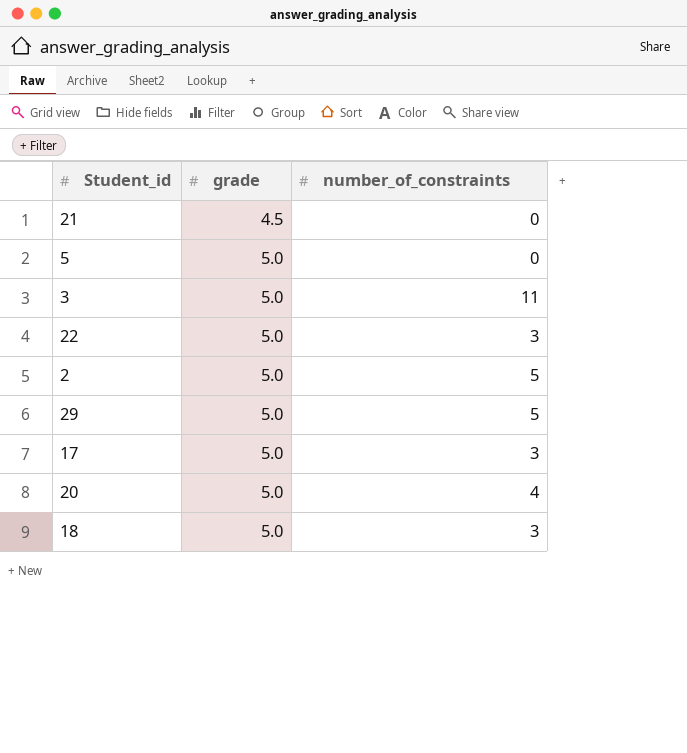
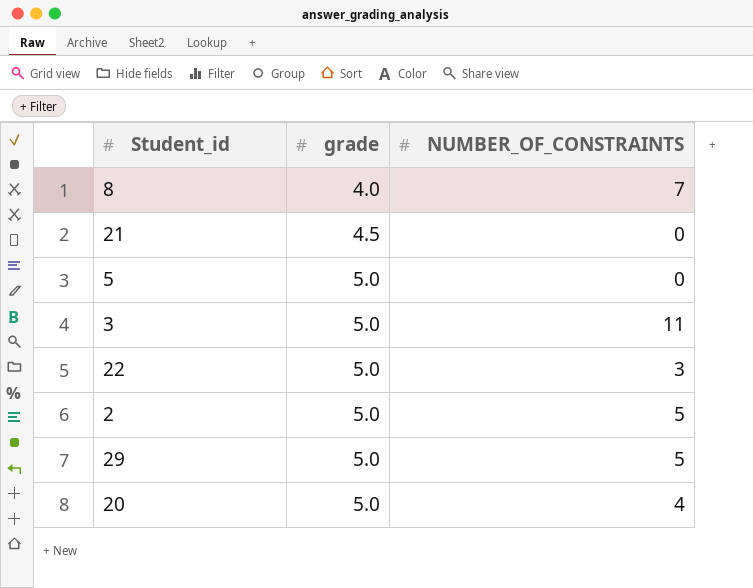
column name: number_of_constraints -> NUMBER_OF_CONSTRAINTS
row 17: 5.0 | 3 -> none
row 18: 5.0 | 3 -> none
row 8: none -> 4.0 | 7

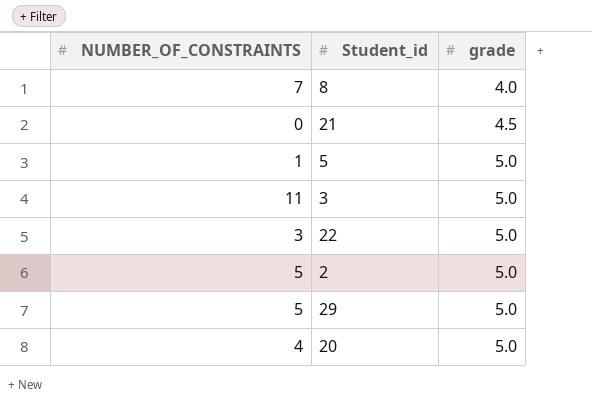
column NUMBER_OF_CONSTRAINTS | position: 3 -> 1
5 | NUMBER_OF_CONSTRAINTS: 0 -> 1

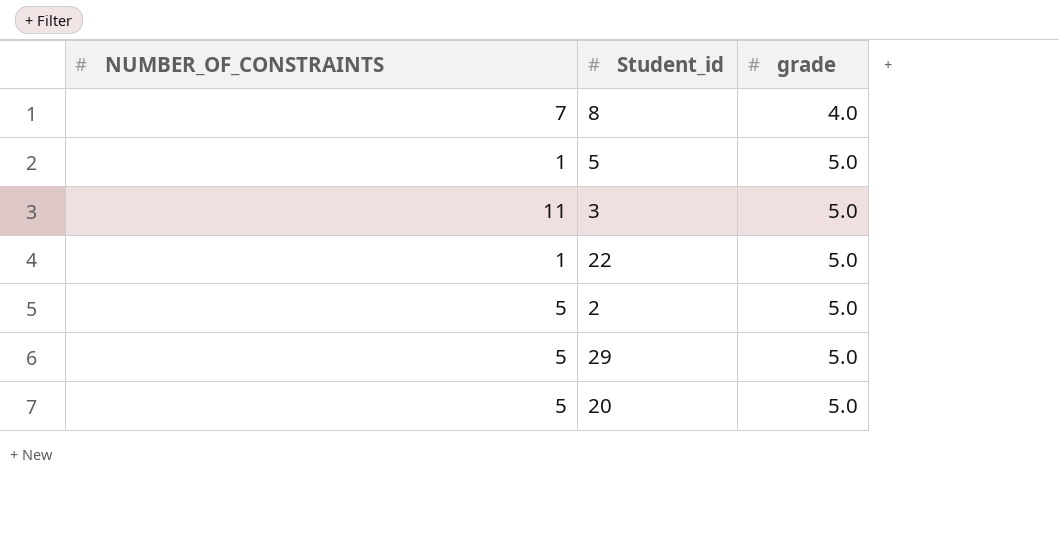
row 21: 0 | 4.5 -> none
22 | NUMBER_OF_CONSTRAINTS: 3 -> 1
20 | NUMBER_OF_CONSTRAINTS: 4 -> 5

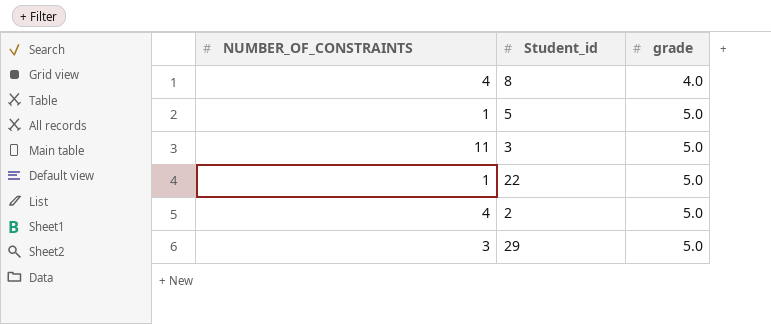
row 20: 5 | 5.0 -> none
8 | NUMBER_OF_CONSTRAINTS: 7 -> 4
2 | NUMBER_OF_CONSTRAINTS: 5 -> 4
29 | NUMBER_OF_CONSTRAINTS: 5 -> 3

